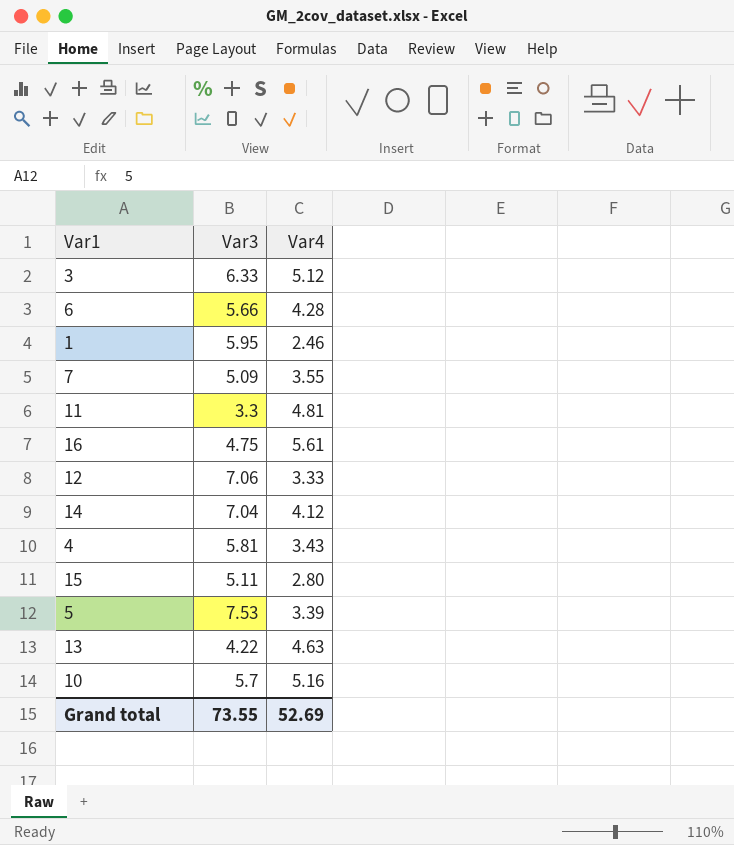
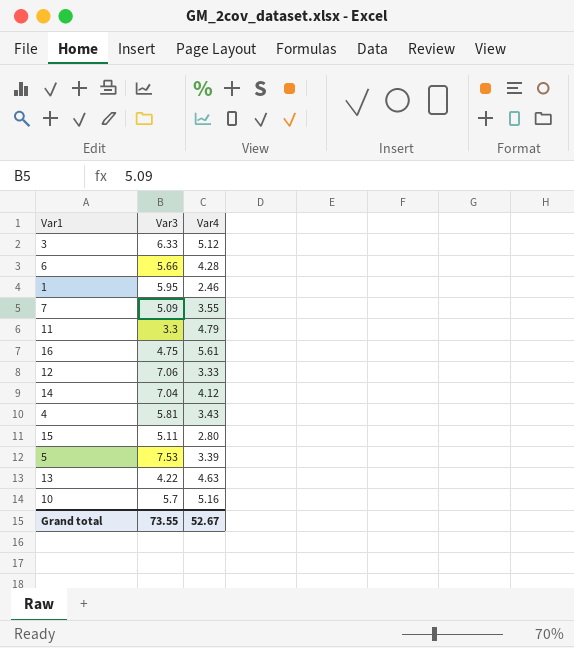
11 | Var4: 4.81 -> 4.79
Grand total | Var4: 52.69 -> 52.67

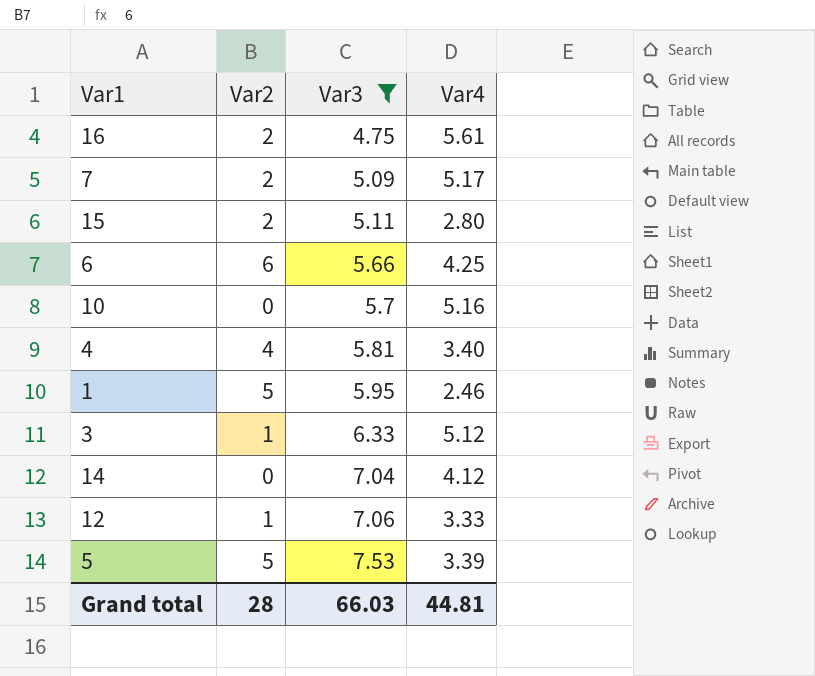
filter: none -> Var3 >= 4.75
row order: none -> Var3 ascending
column Var2 | position: none -> 2
7 | Var4: 3.55 -> 5.17
6 | Var4: 4.28 -> 4.25
4 | Var4: 3.43 -> 3.40
Grand total | Var3: 73.55 -> 66.03
Grand total | Var4: 52.67 -> 44.81

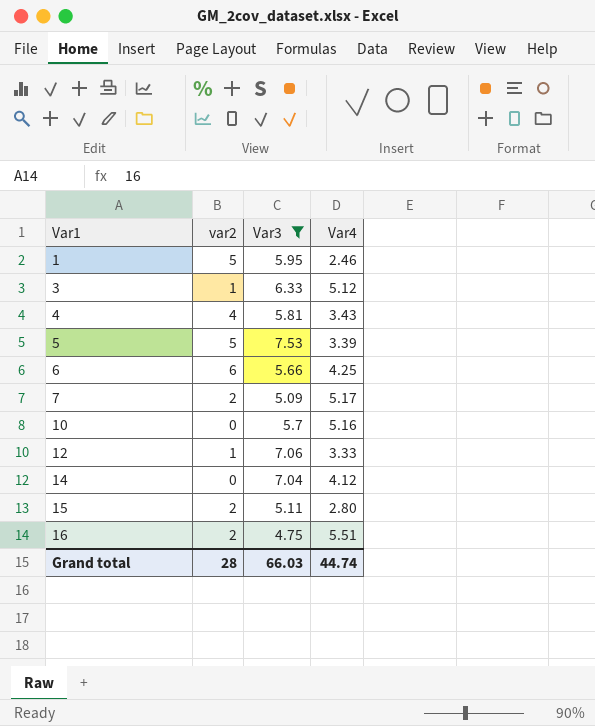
row order: Var3 ascending -> Var1 ascending
column name: Var2 -> var2
4 | Var4: 3.40 -> 3.43
16 | Var4: 5.61 -> 5.51
Grand total | Var4: 44.81 -> 44.74

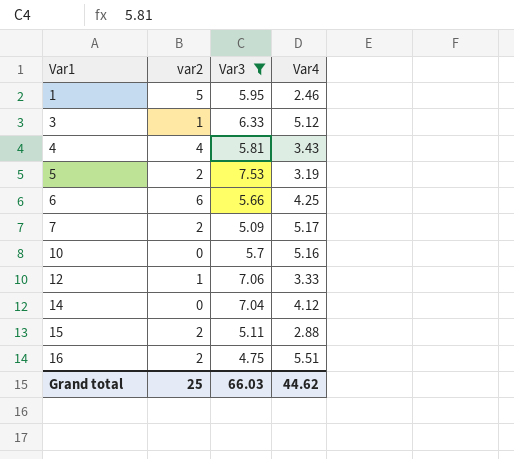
5 | var2: 5 -> 2
5 | Var4: 3.39 -> 3.19
15 | Var4: 2.80 -> 2.88
Grand total | var2: 28 -> 25
Grand total | Var4: 44.74 -> 44.62

